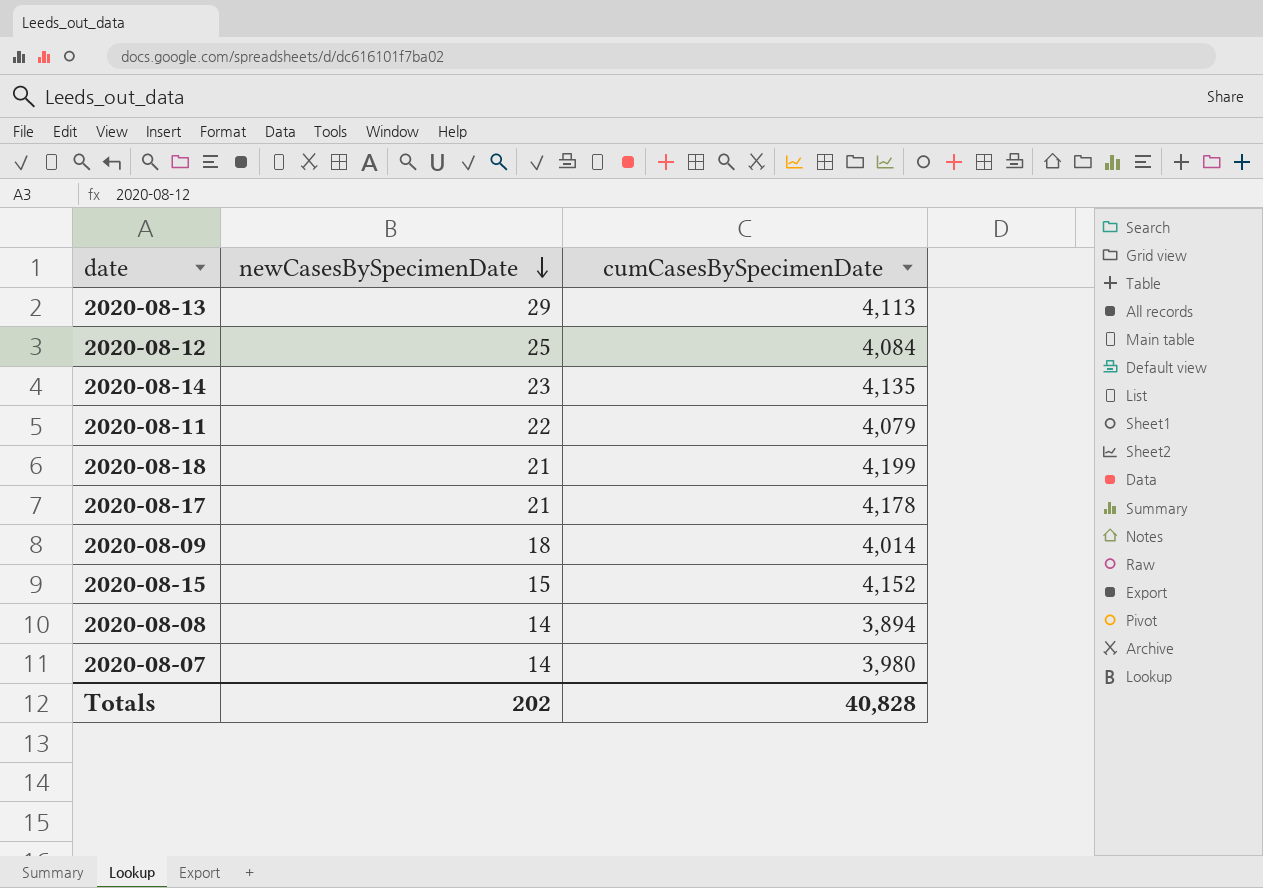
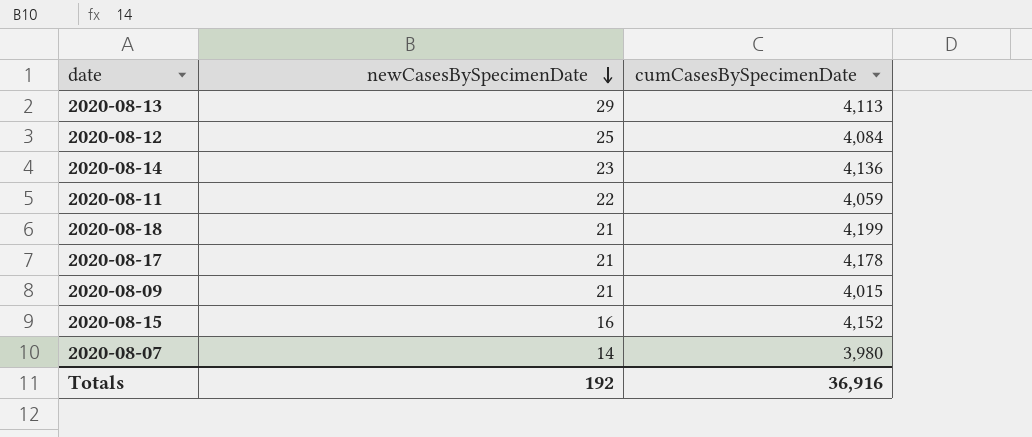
row 2020-08-08: 14 | 3,894 -> none
2020-08-14 | cumCasesBySpecimenDate: 4,135 -> 4,136
2020-08-11 | cumCasesBySpecimenDate: 4,079 -> 4,059
2020-08-09 | newCasesBySpecimenDate: 18 -> 21
2020-08-09 | cumCasesBySpecimenDate: 4,014 -> 4,015
2020-08-15 | newCasesBySpecimenDate: 15 -> 16
Totals | newCasesBySpecimenDate: 202 -> 192
Totals | cumCasesBySpecimenDate: 40,828 -> 36,916

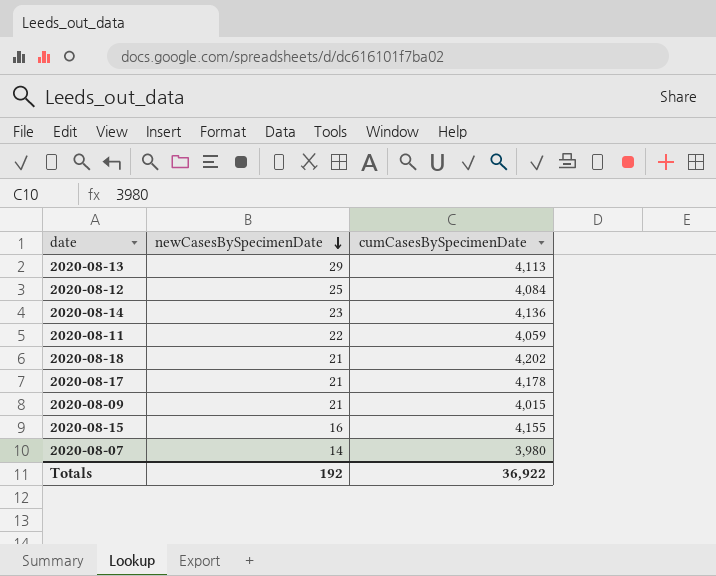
2020-08-18 | cumCasesBySpecimenDate: 4,199 -> 4,202
2020-08-15 | cumCasesBySpecimenDate: 4,152 -> 4,155
Totals | cumCasesBySpecimenDate: 36,916 -> 36,922

